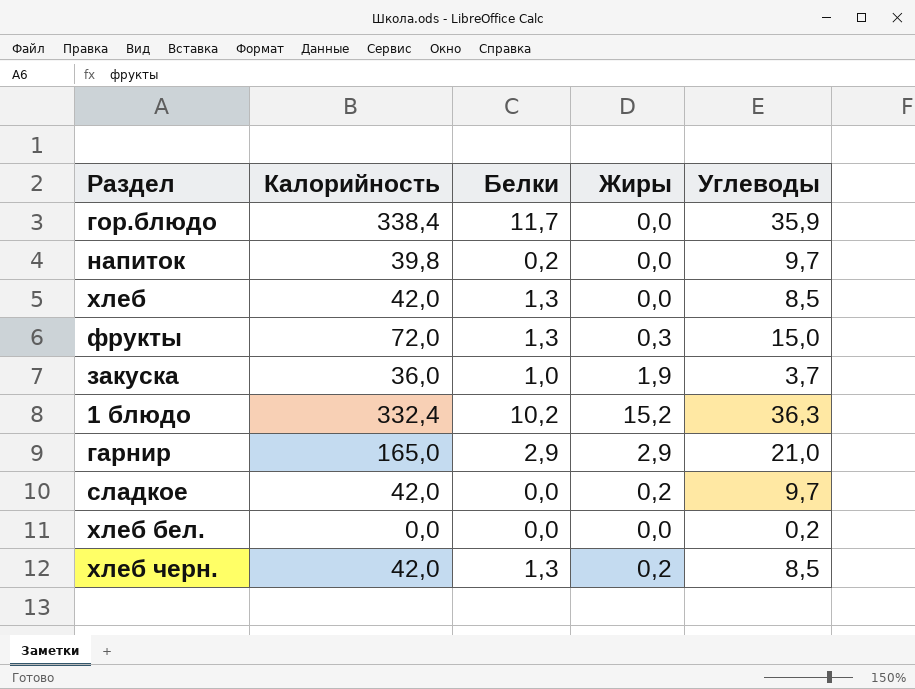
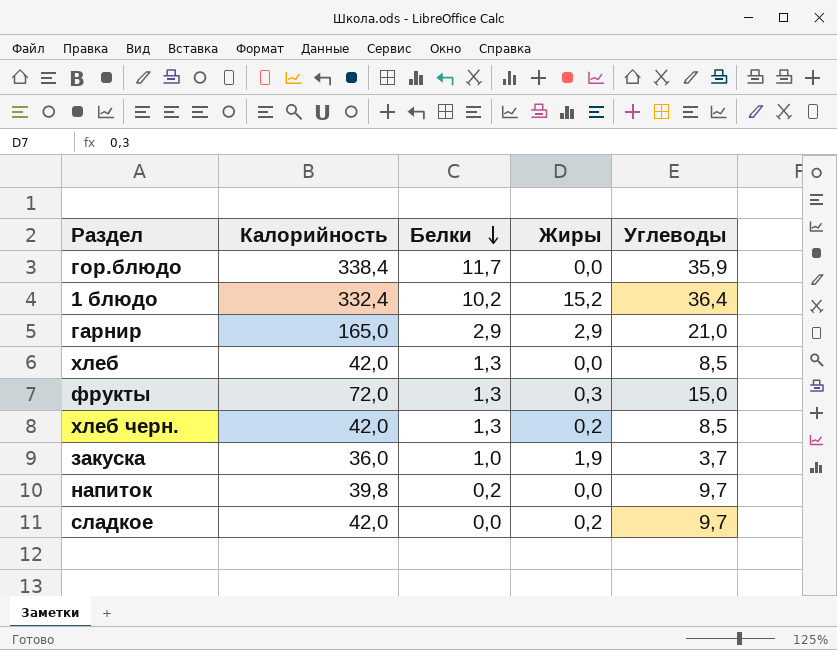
row order: none -> Белки descending
row хлеб бел.: 0,0 | 0,0 | 0,0 | 0,2 -> none
1 блюдо | Углеводы: 36,3 -> 36,4

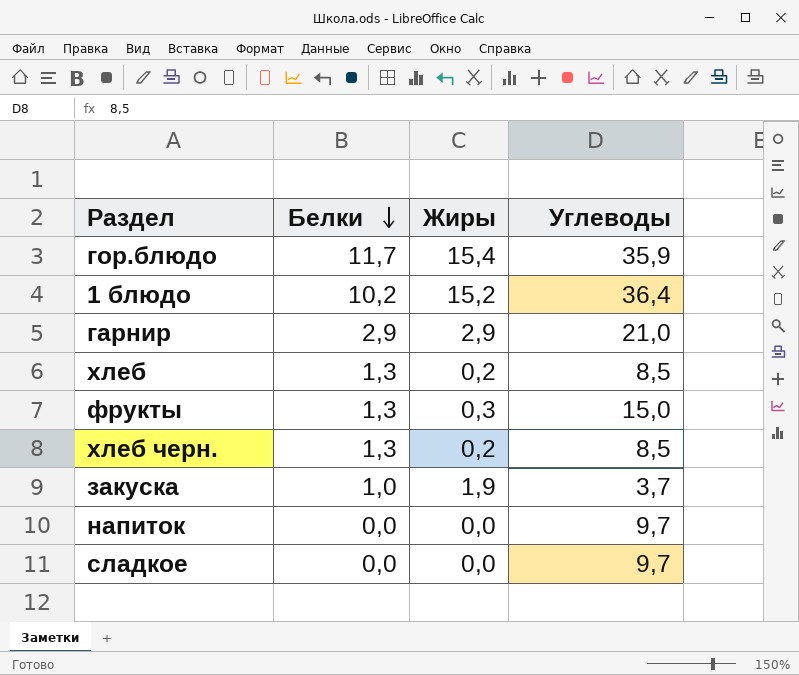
column Калорийность | position: 2 -> none
гор.блюдо | Жиры: 0,0 -> 15,4
хлеб | Жиры: 0,0 -> 0,2
напиток | Белки: 0,2 -> 0,0
сладкое | Жиры: 0,2 -> 0,0

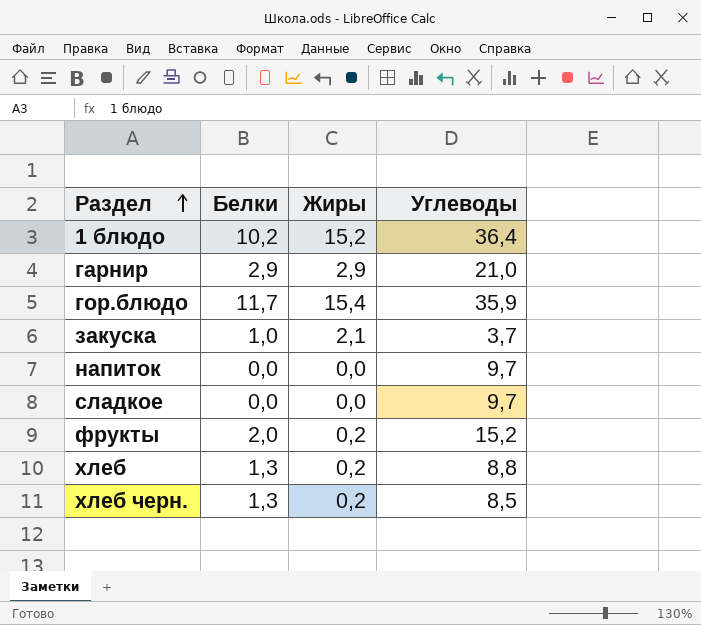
row order: Белки descending -> Раздел ascending
закуска | Жиры: 1,9 -> 2,1
фрукты | Белки: 1,3 -> 2,0
фрукты | Жиры: 0,3 -> 0,2
фрукты | Углеводы: 15,0 -> 15,2
хлеб | Углеводы: 8,5 -> 8,8

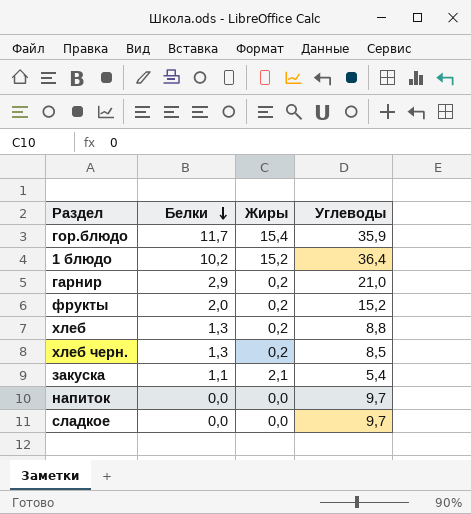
row order: Раздел ascending -> Белки descending
гарнир | Жиры: 2,9 -> 0,2
закуска | Белки: 1,0 -> 1,1
закуска | Углеводы: 3,7 -> 5,4

